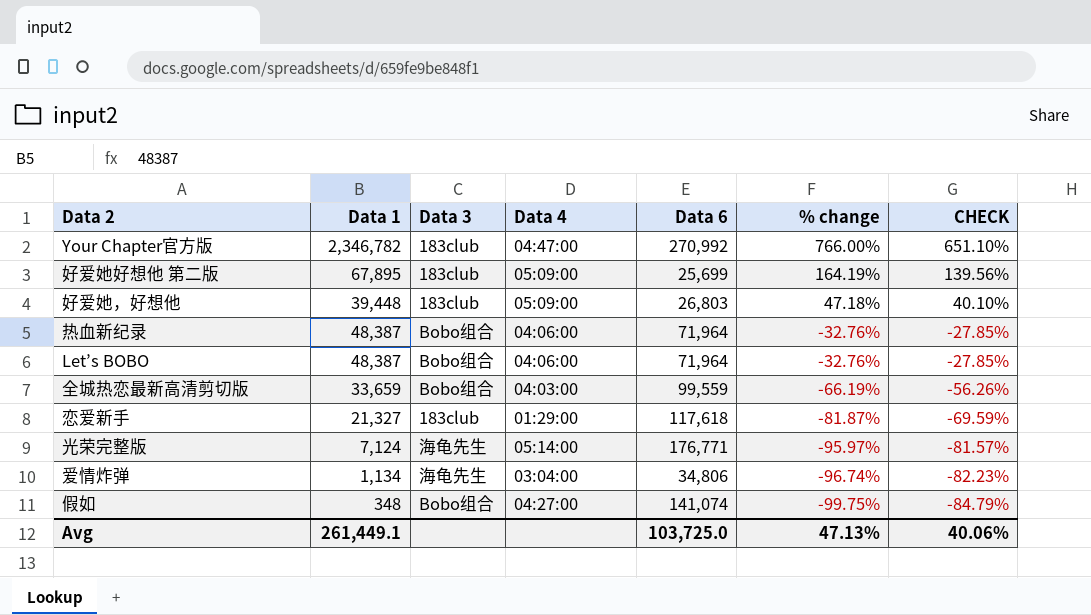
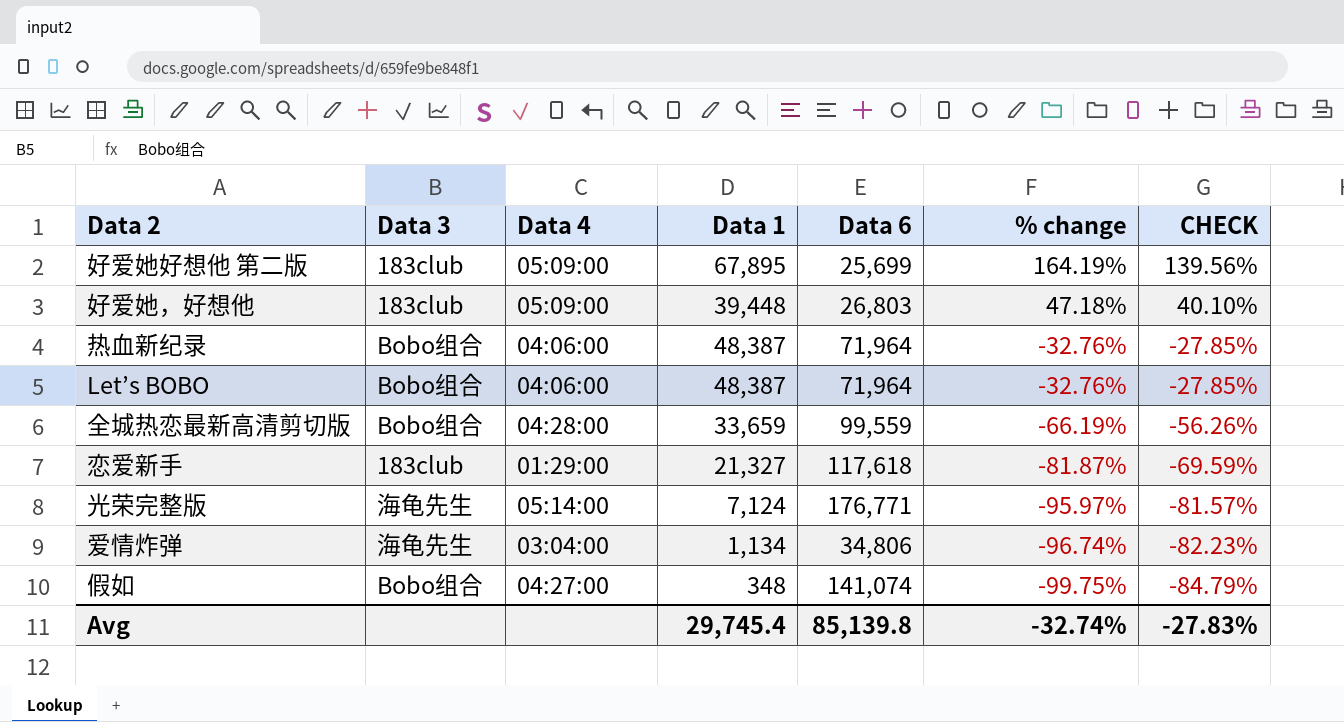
column Data 1 | position: 2 -> 4
row Your Chapter官方版: 2,346,782 | 183club | 04:47:00 | 270,992 | 766.00% | 651.10% -> none
全城热恋最新高清剪切版 | Data 4: 04:03:00 -> 04:28:00
Avg | Data 1: 261,449.1 -> 29,745.4
Avg | Data 6: 103,725.0 -> 85,139.8
Avg | % change: 47.13% -> -32.74%
Avg | CHECK: 40.06% -> -27.83%

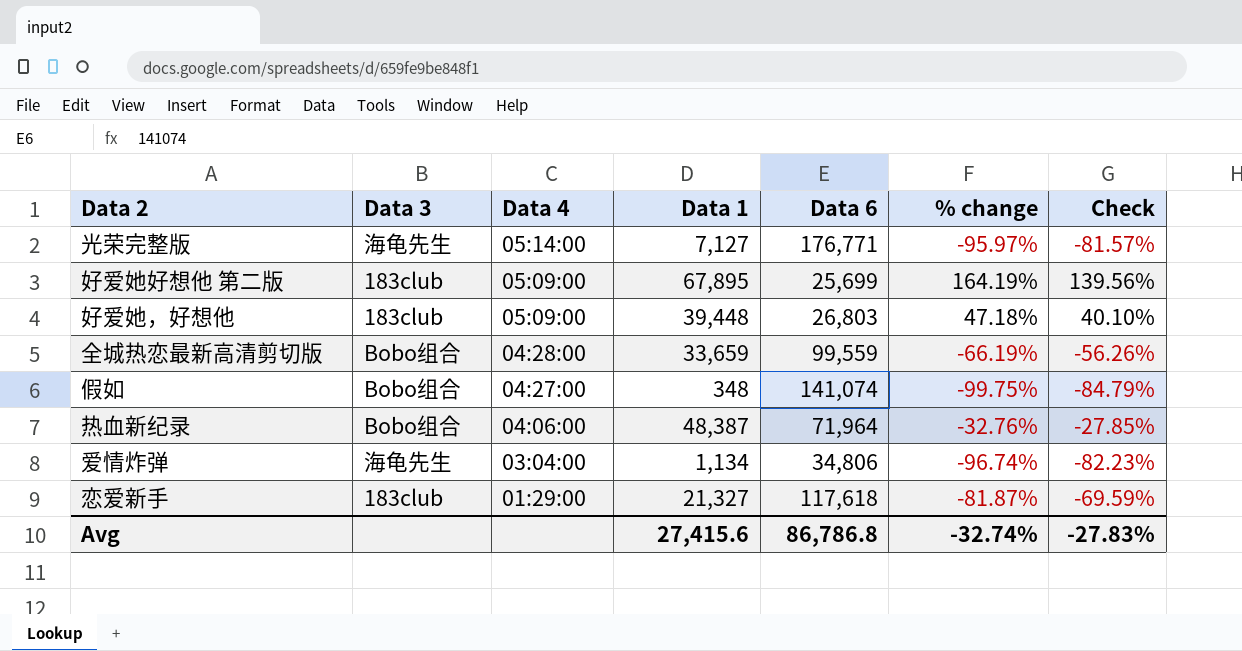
row order: % change descending -> Data 4 descending
column name: CHECK -> Check
row Let’s BOBO: Bobo组合 | 04:06:00 | 48,387 | 71,964 | -32.76% | -27.85% -> none
光荣完整版 | Data 1: 7,124 -> 7,127
Avg | Data 1: 29,745.4 -> 27,415.6
Avg | Data 6: 85,139.8 -> 86,786.8

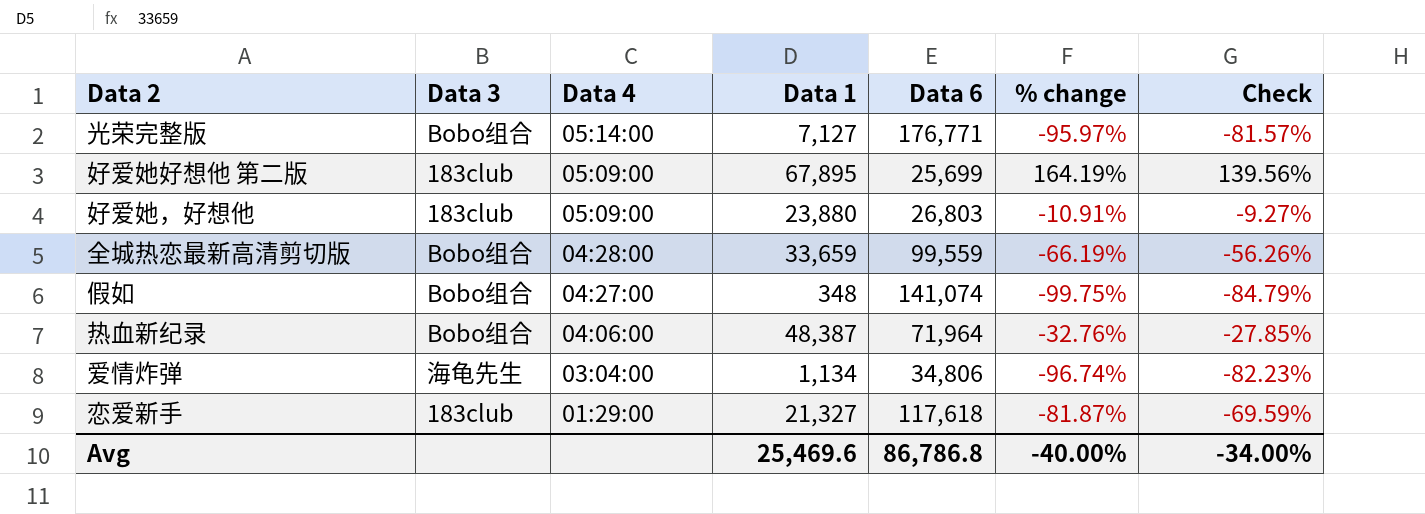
光荣完整版 | Data 3: 海龟先生 -> Bobo组合
好爱她，好想他 | Data 1: 39,448 -> 23,880
好爱她，好想他 | % change: 47.18% -> -10.91%
好爱她，好想他 | Check: 40.10% -> -9.27%
Avg | Data 1: 27,415.6 -> 25,469.6
Avg | % change: -32.74% -> -40.00%
Avg | Check: -27.83% -> -34.00%

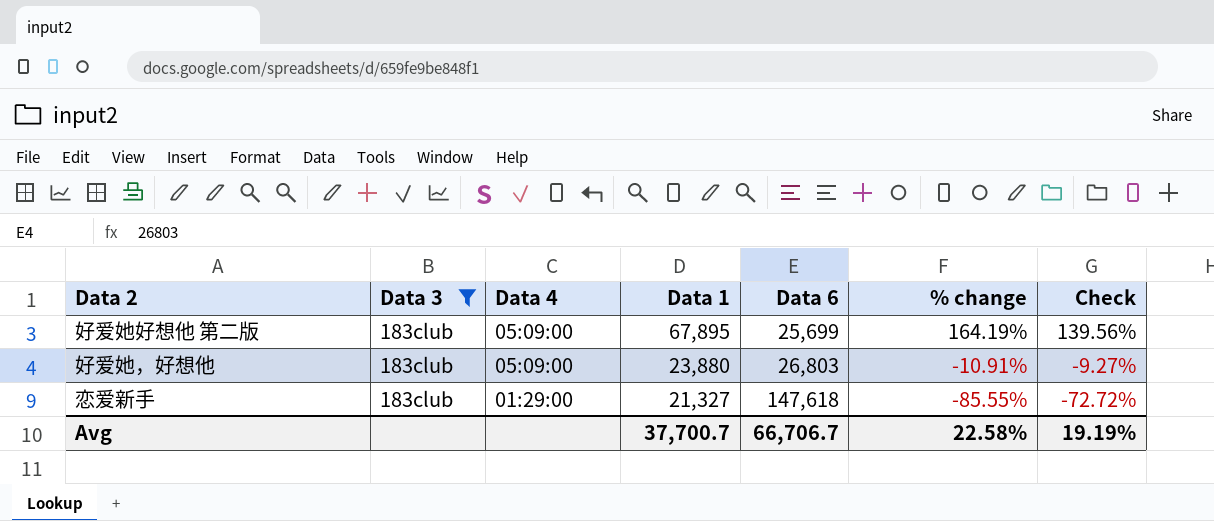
filter: none -> Data 3 = 183club
恋爱新手 | Data 6: 117,618 -> 147,618
恋爱新手 | % change: -81.87% -> -85.55%
恋爱新手 | Check: -69.59% -> -72.72%
Avg | Data 1: 25,469.6 -> 37,700.7
Avg | Data 6: 86,786.8 -> 66,706.7
Avg | % change: -40.00% -> 22.58%
Avg | Check: -34.00% -> 19.19%

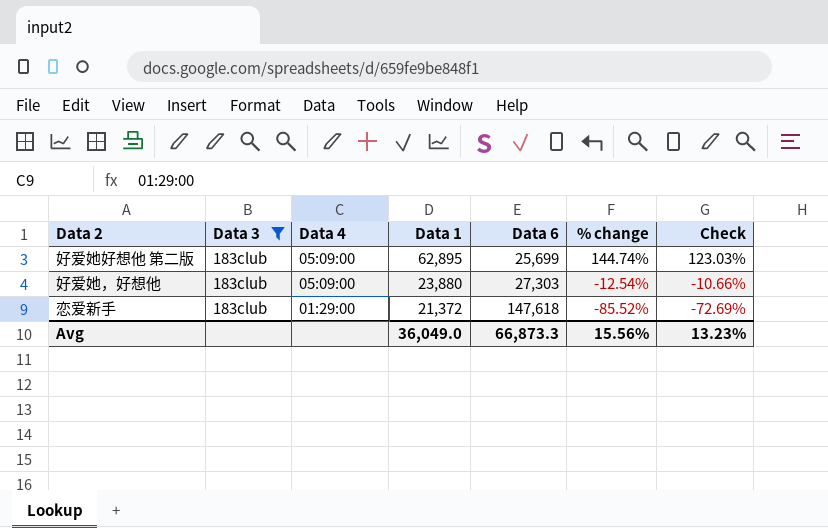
好爱她好想他 第二版 | Data 1: 67,895 -> 62,895
好爱她好想他 第二版 | % change: 164.19% -> 144.74%
好爱她好想他 第二版 | Check: 139.56% -> 123.03%
好爱她，好想他 | Data 6: 26,803 -> 27,303
好爱她，好想他 | % change: -10.91% -> -12.54%
好爱她，好想他 | Check: -9.27% -> -10.66%
恋爱新手 | Data 1: 21,327 -> 21,372
恋爱新手 | % change: -85.55% -> -85.52%
恋爱新手 | Check: -72.72% -> -72.69%
Avg | Data 1: 37,700.7 -> 36,049.0
Avg | Data 6: 66,706.7 -> 66,873.3
Avg | % change: 22.58% -> 15.56%
Avg | Check: 19.19% -> 13.23%

